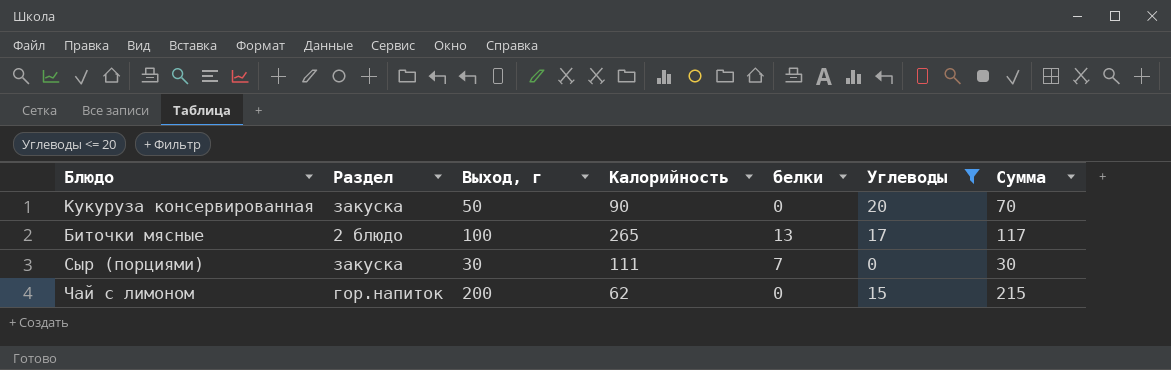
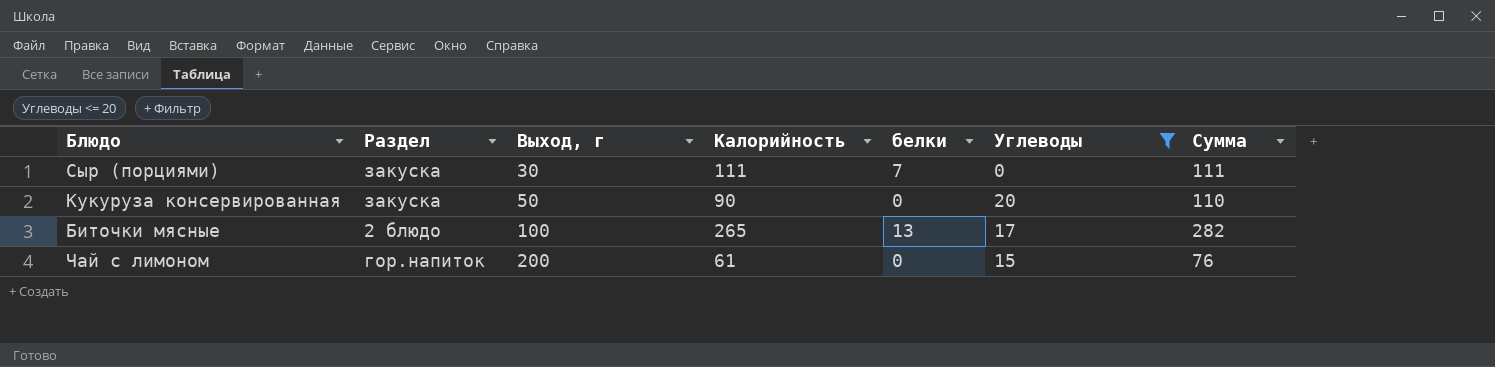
row order: none -> Выход, г ascending
column Сумма | formula: [Выход, г] + [Углеводы] -> [Калорийность] + [Углеводы]
Чай с лимоном | Калорийность: 62 -> 61

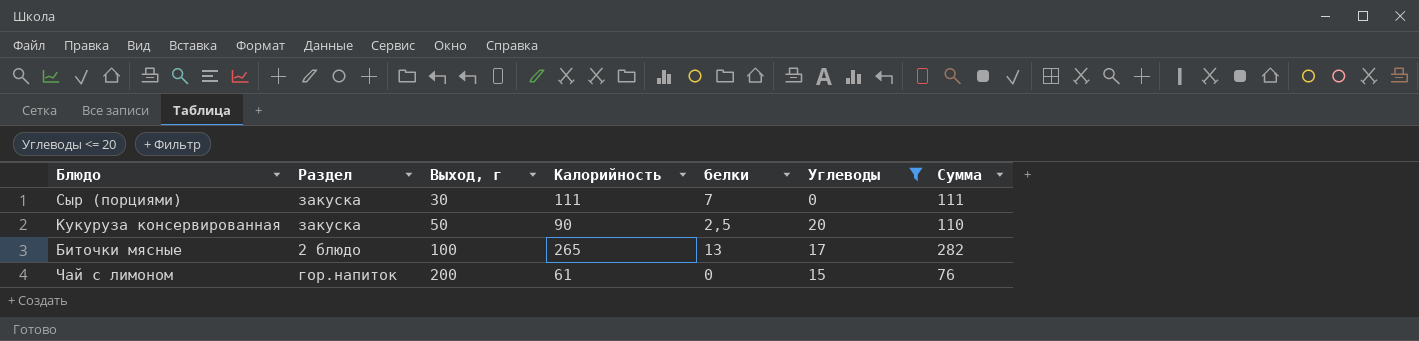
Кукуруза консервированная | белки: 0 -> 2,5

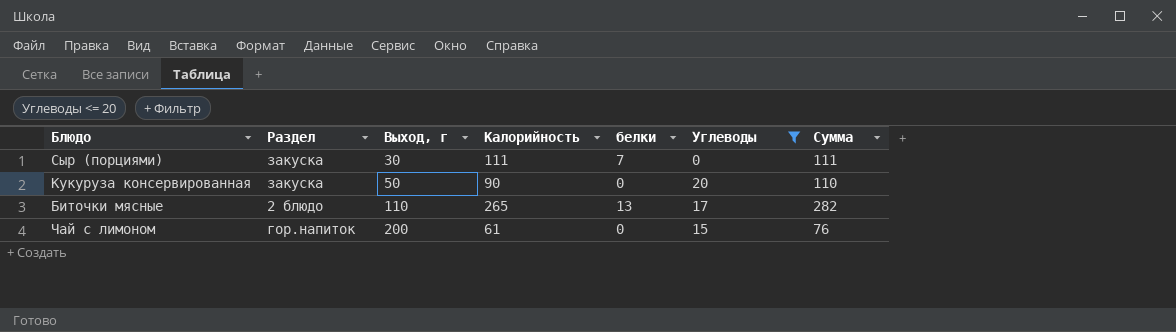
Кукуруза консервированная | белки: 2,5 -> 0
Биточки мясные | Выход, г: 100 -> 110

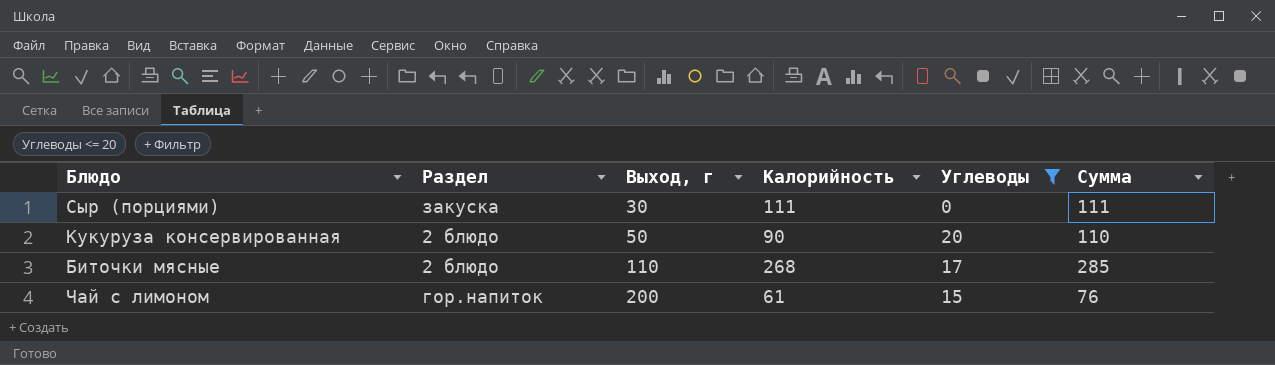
column белки | position: 5 -> none
Кукуруза консервированная | Раздел: закуска -> 2 блюдо
Биточки мясные | Калорийность: 265 -> 268
Биточки мясные | Сумма: 282 -> 285

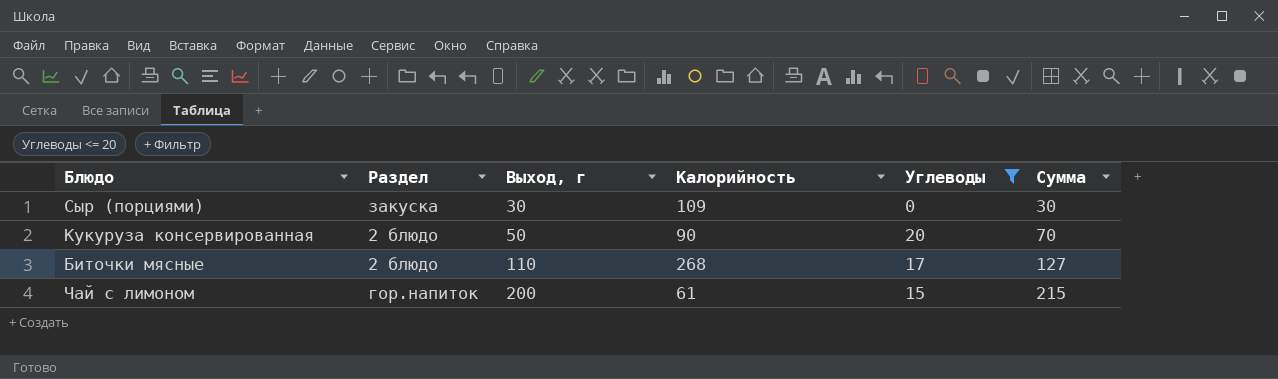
column Сумма | formula: [Калорийность] + [Углеводы] -> [Выход, г] + [Углеводы]
Сыр (порциями) | Калорийность: 111 -> 109

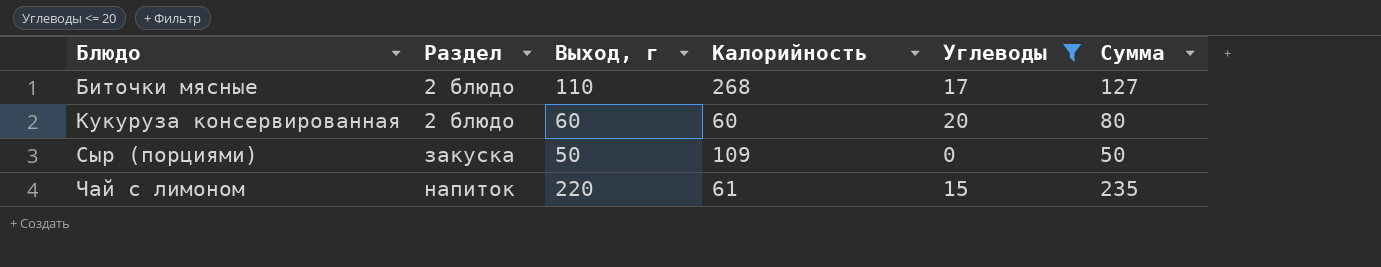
row order: Выход, г ascending -> Блюдо ascending
Кукуруза консервированная | Выход, г: 50 -> 60
Кукуруза консервированная | Калорийность: 90 -> 60
Кукуруза консервированная | Сумма: 70 -> 80
Сыр (порциями) | Выход, г: 30 -> 50
Сыр (порциями) | Сумма: 30 -> 50
Чай с лимоном | Раздел: гор.напиток -> напиток
Чай с лимоном | Выход, г: 200 -> 220
Чай с лимоном | Сумма: 215 -> 235

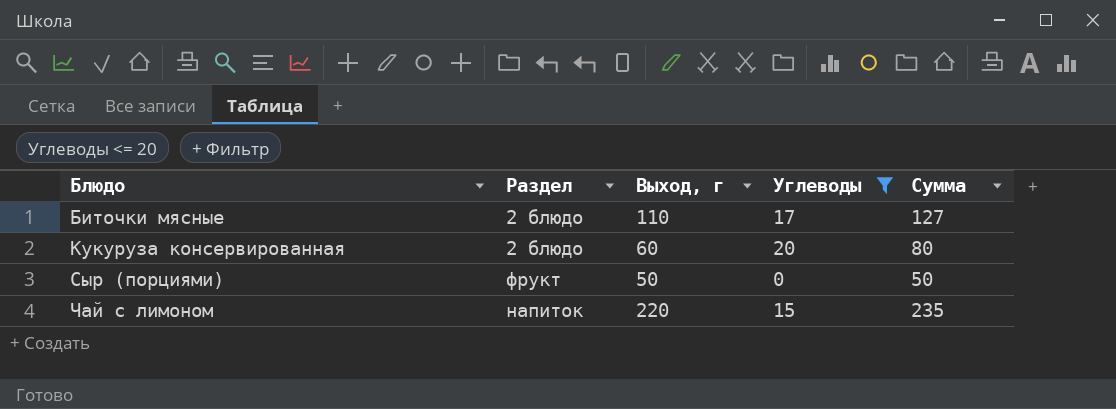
column Калорийность | position: 4 -> none
Сыр (порциями) | Раздел: закуска -> фрукт

